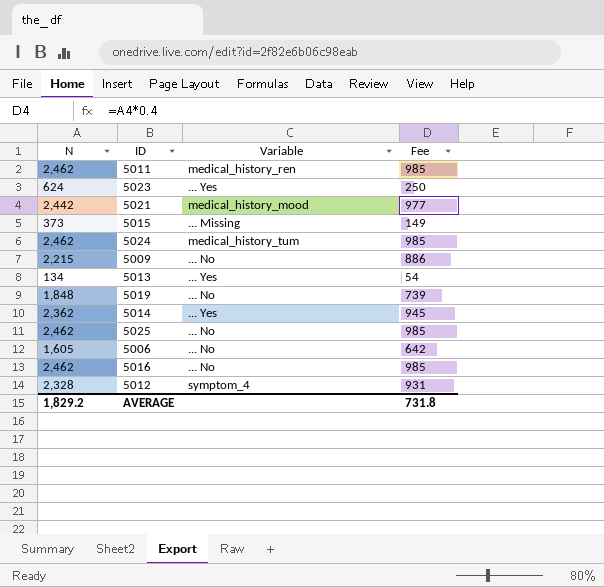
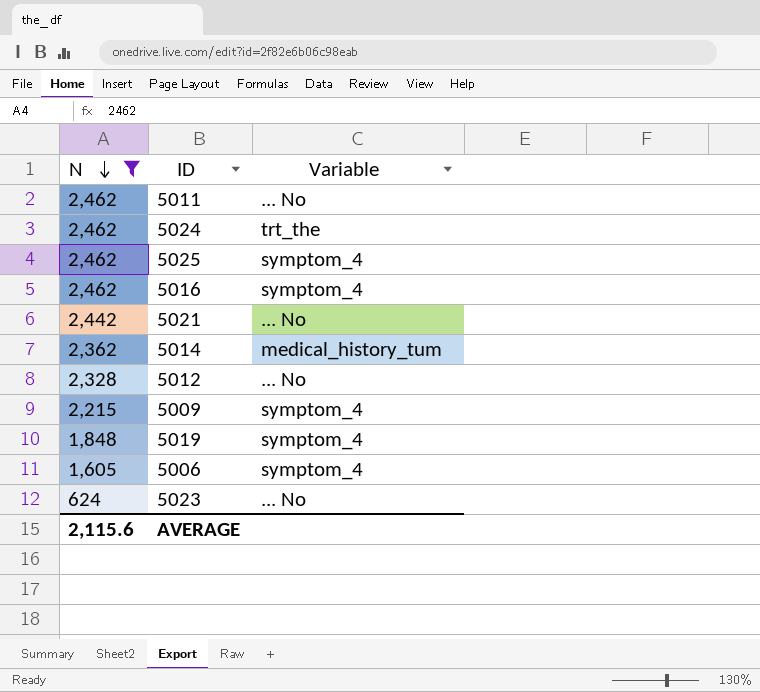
filter: none -> N >= 624
row order: none -> N descending
column Fee | formula: [N] * 0.4 -> none
5011 | Variable: medical_history_ren -> ... No
5024 | Variable: medical_history_tum -> trt_the
5025 | Variable: ... No -> symptom_4
5016 | Variable: ... No -> symptom_4
5021 | Variable: medical_history_mood -> ... No
5014 | Variable: ... Yes -> medical_history_tum
5012 | Variable: symptom_4 -> ... No
5009 | Variable: ... No -> symptom_4
5019 | Variable: ... No -> symptom_4
5006 | Variable: ... No -> symptom_4
5023 | Variable: ... Yes -> ... No
AVERAGE | N: 1,829.2 -> 2,115.6

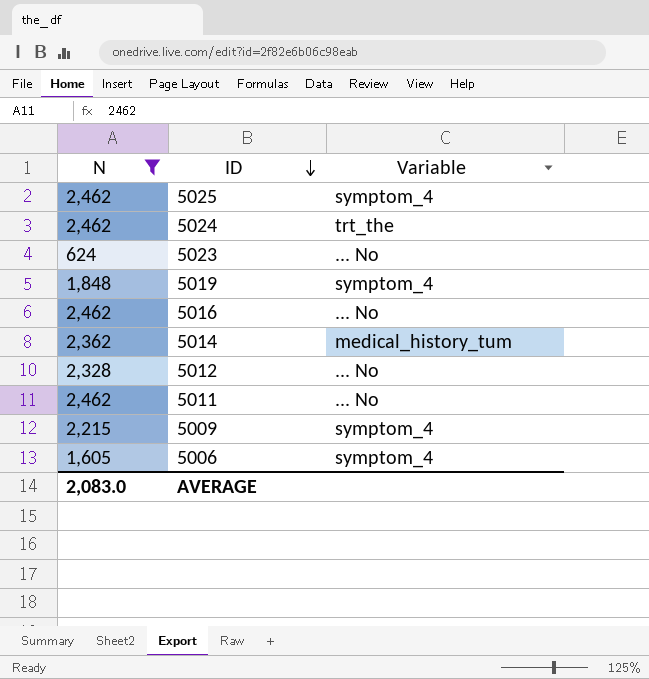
row order: N descending -> ID descending
row 5021: 2,442 | ... No -> none
5016 | Variable: symptom_4 -> ... No
AVERAGE | N: 2,115.6 -> 2,083.0

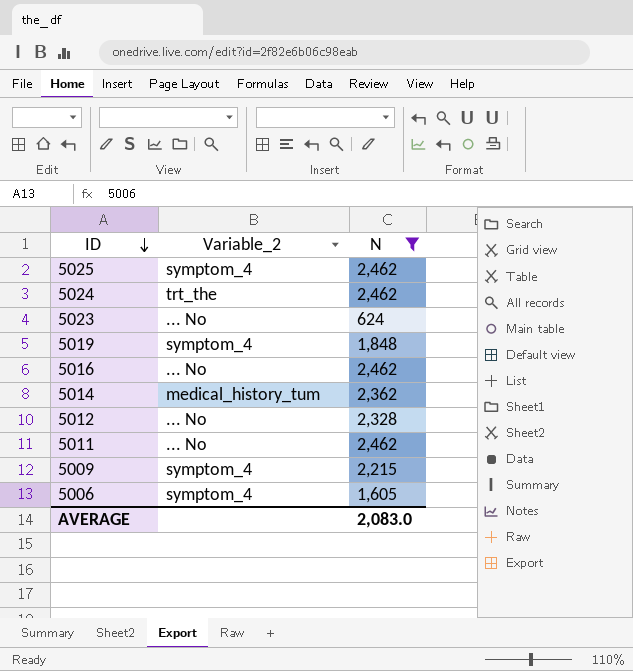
column name: Variable -> Variable_2
column N | position: 1 -> 3

